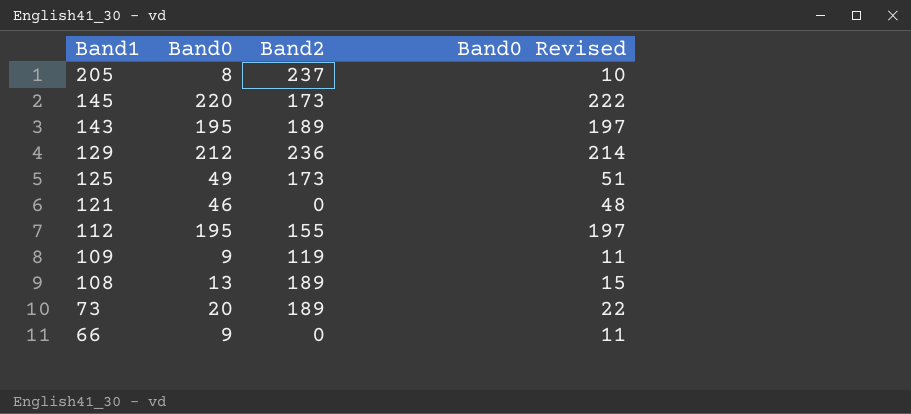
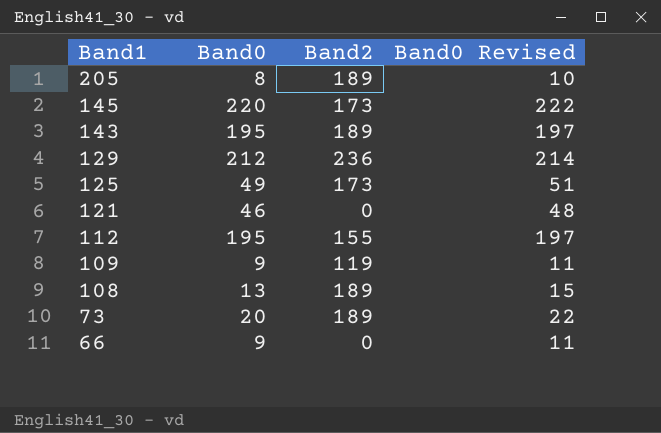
205 | Band2: 237 -> 189

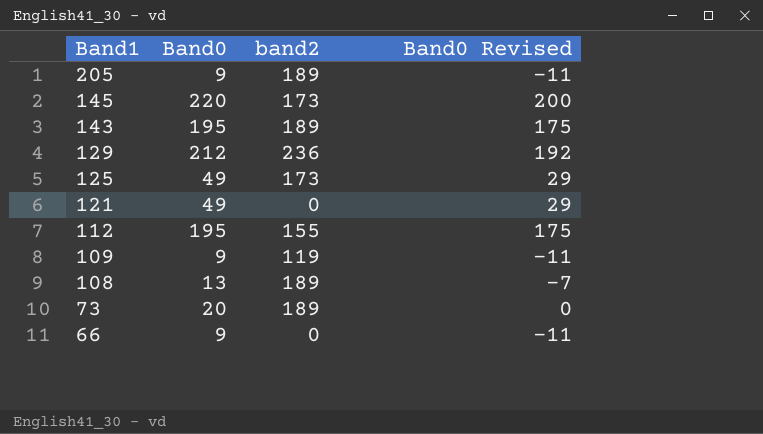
column name: Band2 -> band2
column Band0 Revised | formula: [Band0] + 2 -> [Band0] - 20
205 | Band0: 8 -> 9
121 | Band0: 46 -> 49

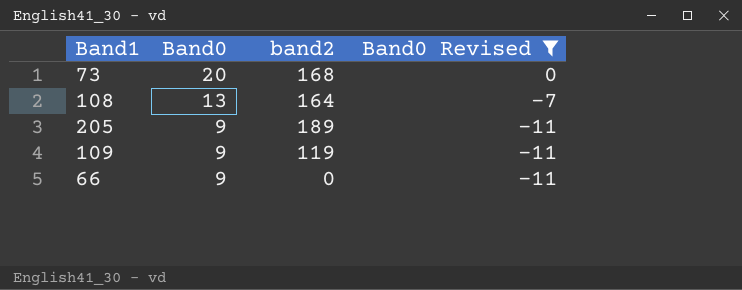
filter: none -> Band0 Revised <= 0
row order: Band1 descending -> Band0 descending
73 | band2: 189 -> 168
108 | band2: 189 -> 164

